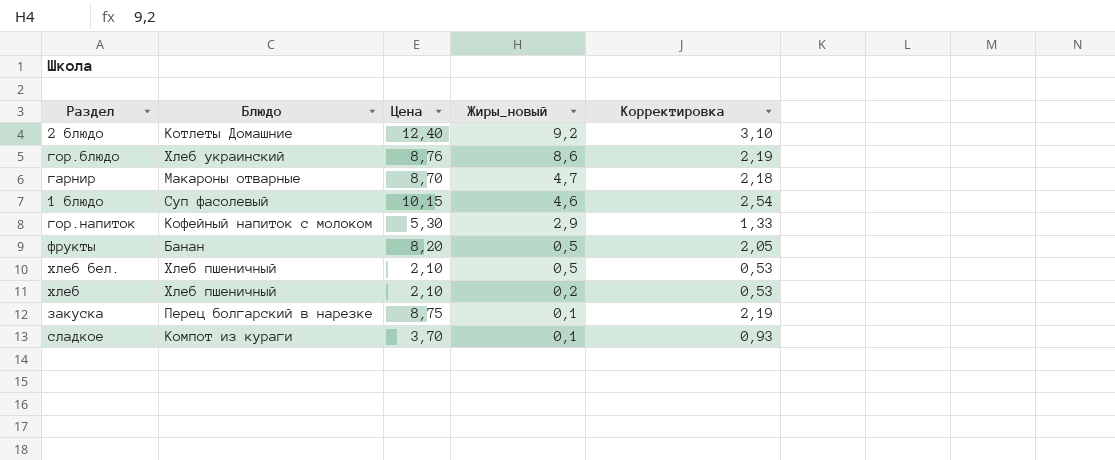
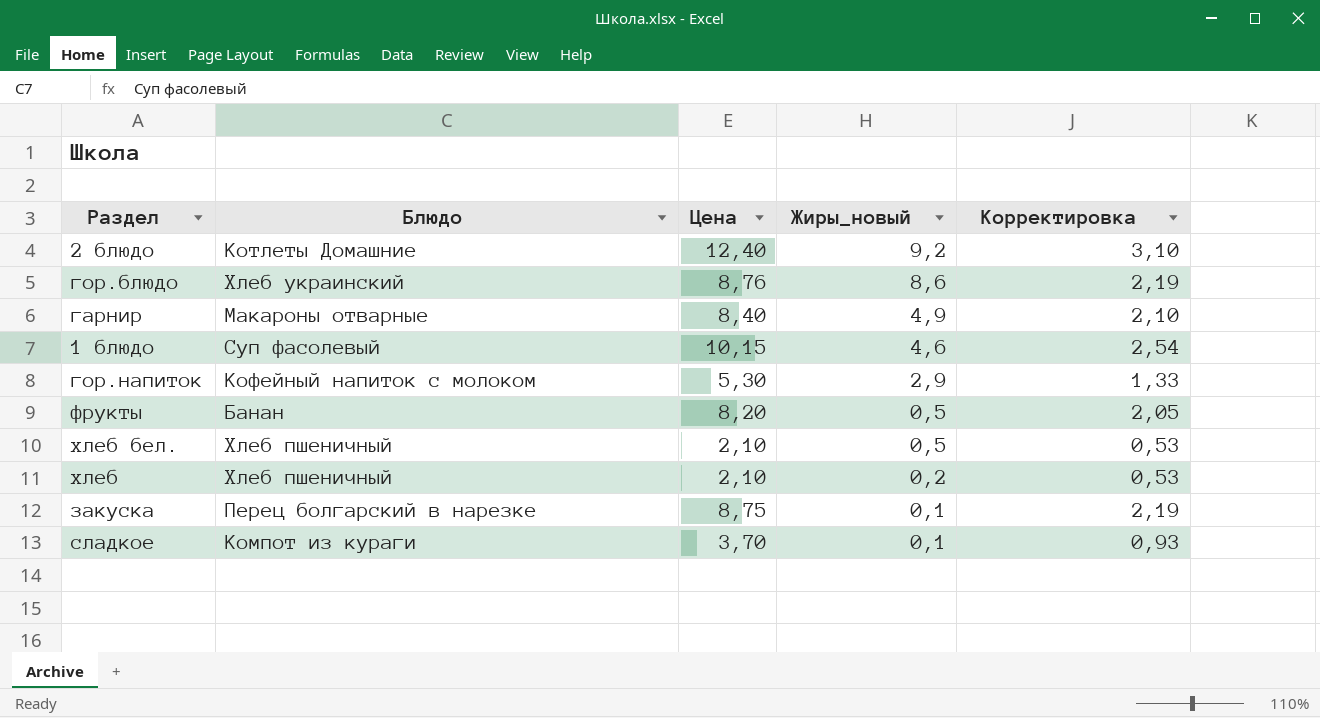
гарнир | Цена: 8,70 -> 8,40
гарнир | Жиры_новый: 4,7 -> 4,9
гарнир | Корректировка: 2,18 -> 2,10

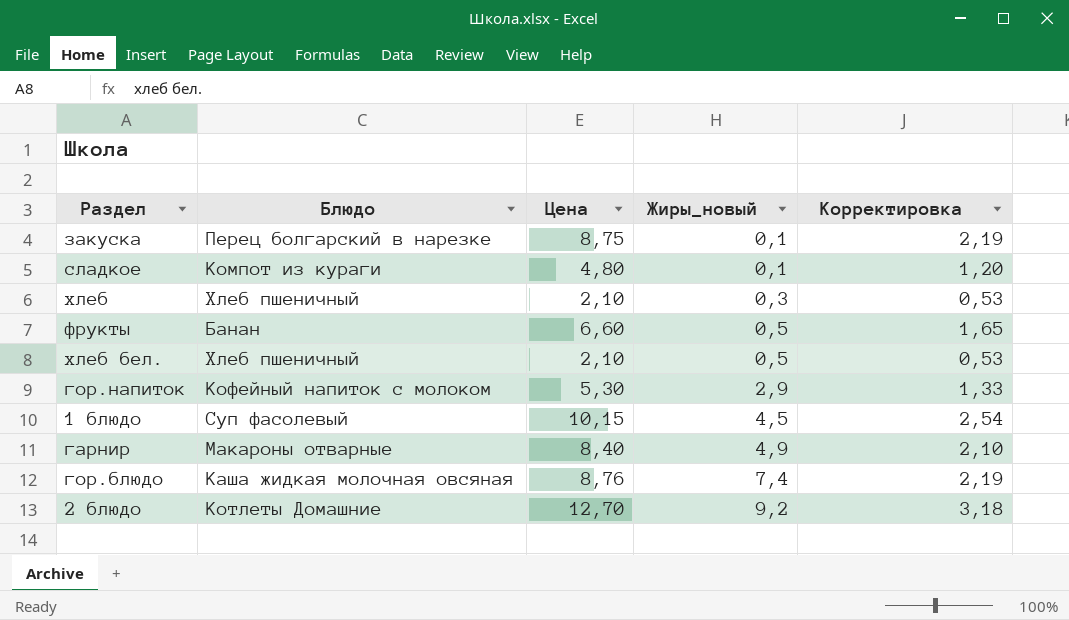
row order: Жиры_новый descending -> Жиры_новый ascending
сладкое | Цена: 3,70 -> 4,80
сладкое | Корректировка: 0,93 -> 1,20
хлеб | Жиры_новый: 0,2 -> 0,3
фрукты | Цена: 8,20 -> 6,60
фрукты | Корректировка: 2,05 -> 1,65
1 блюдо | Жиры_новый: 4,6 -> 4,5
гор.блюдо | Блюдо: Хлеб украинский -> Каша жидкая молочная овсяная
гор.блюдо | Жиры_новый: 8,6 -> 7,4
2 блюдо | Цена: 12,40 -> 12,70
2 блюдо | Корректировка: 3,10 -> 3,18

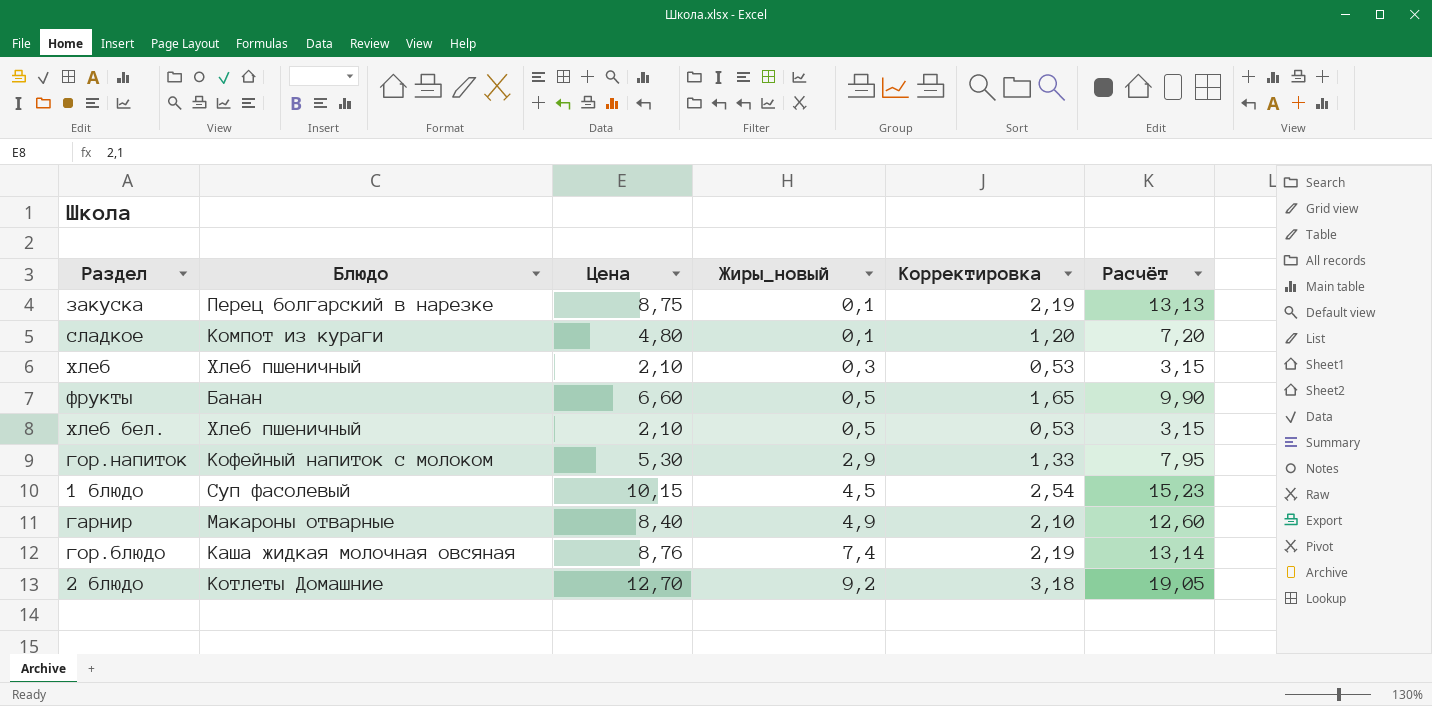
column Расчёт | formula: none -> [Цена] * 1,5

